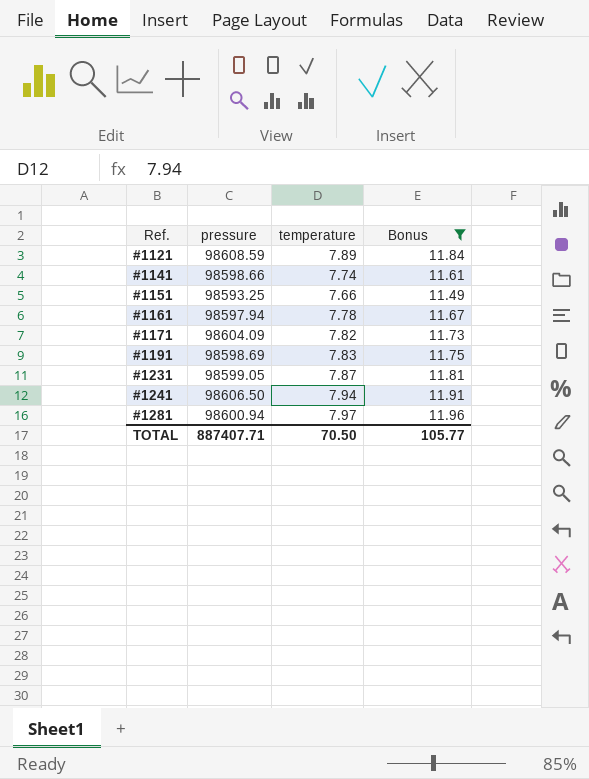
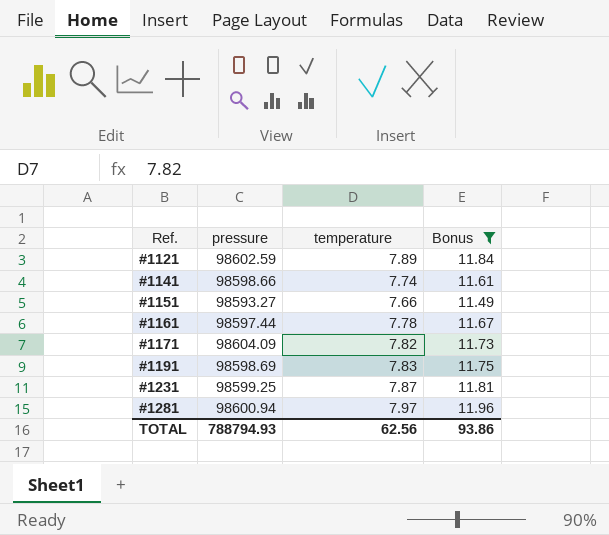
row #1241: 98606.50 | 7.94 | 11.91 -> none
#1121 | pressure: 98608.59 -> 98602.59
#1151 | pressure: 98593.25 -> 98593.27
#1161 | pressure: 98597.94 -> 98597.44
#1231 | pressure: 98599.05 -> 98599.25
TOTAL | pressure: 887407.71 -> 788794.93
TOTAL | temperature: 70.50 -> 62.56
TOTAL | Bonus: 105.77 -> 93.86

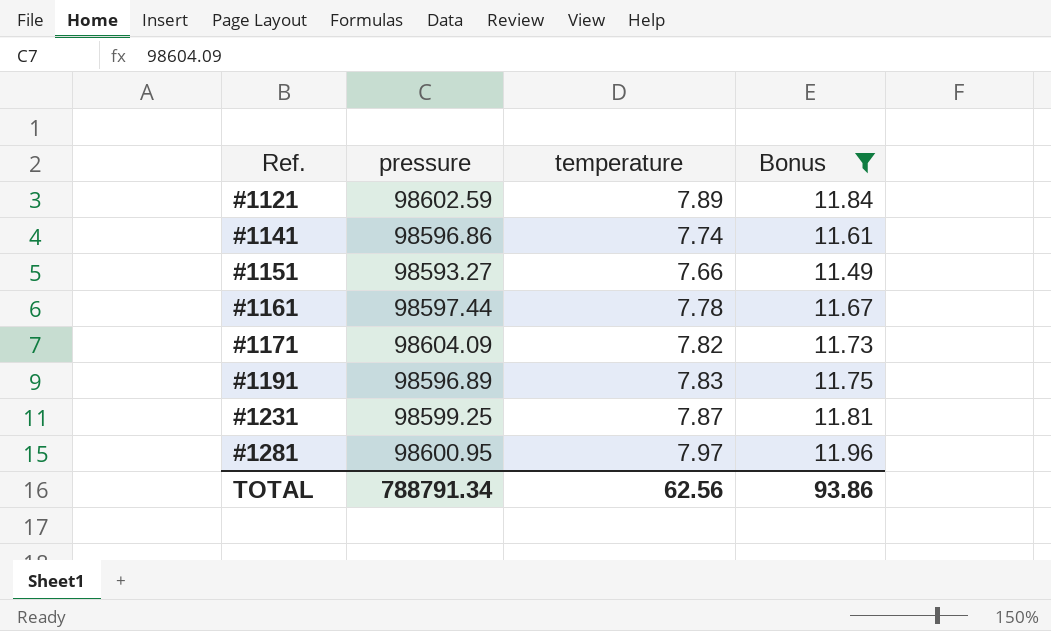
#1141 | pressure: 98598.66 -> 98596.86
#1191 | pressure: 98598.69 -> 98596.89
#1281 | pressure: 98600.94 -> 98600.95
TOTAL | pressure: 788794.93 -> 788791.34

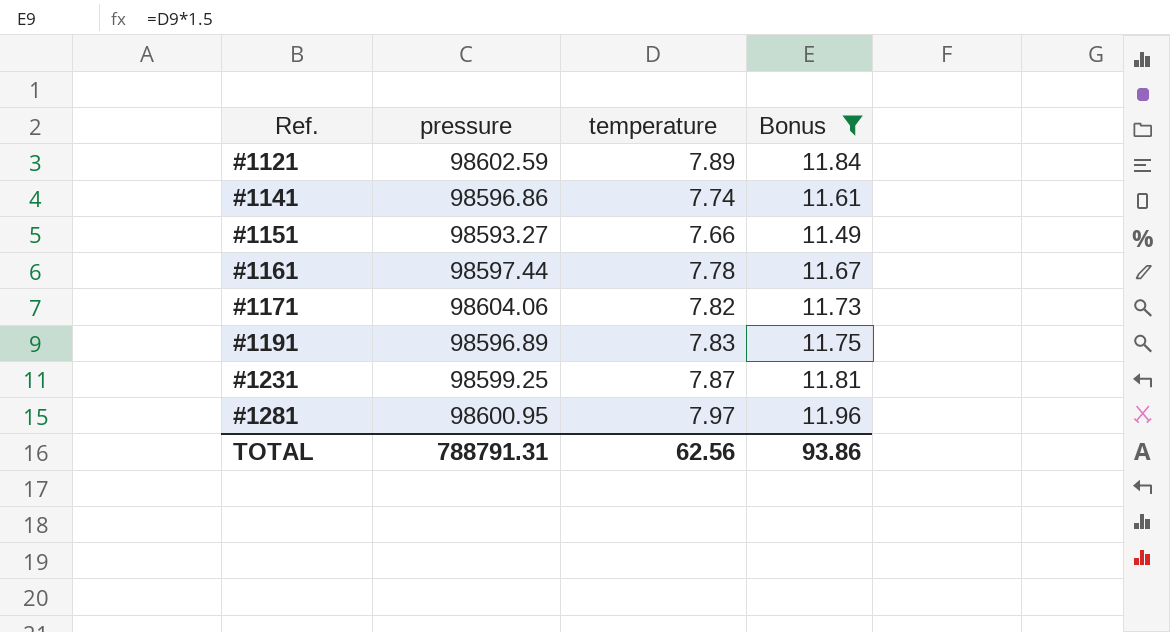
#1171 | pressure: 98604.09 -> 98604.06
TOTAL | pressure: 788791.34 -> 788791.31

